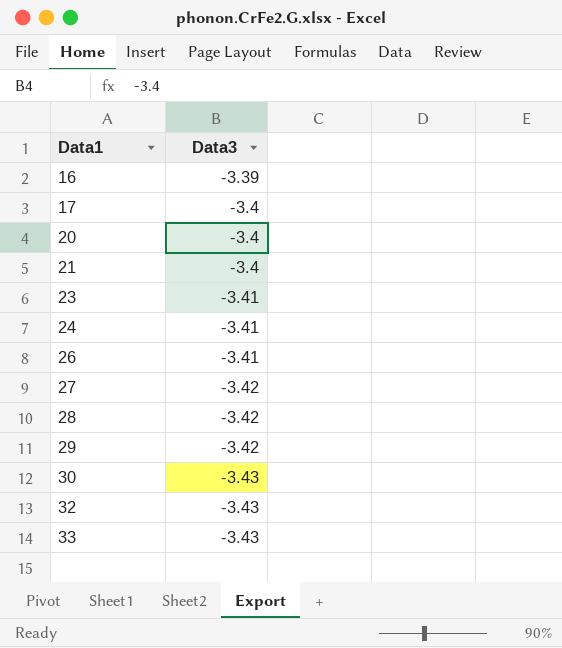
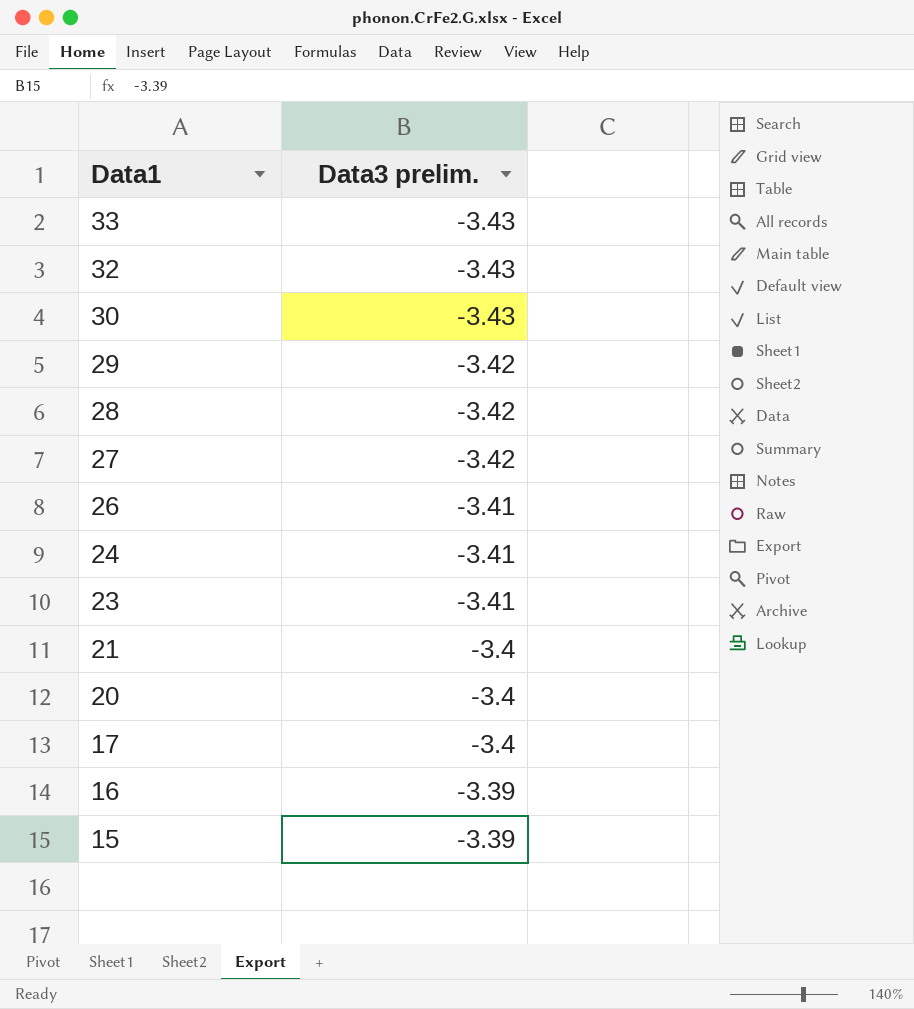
row order: Data1 ascending -> Data1 descending
column name: Data3 -> Data3 prelim.
row 15: none -> -3.39

